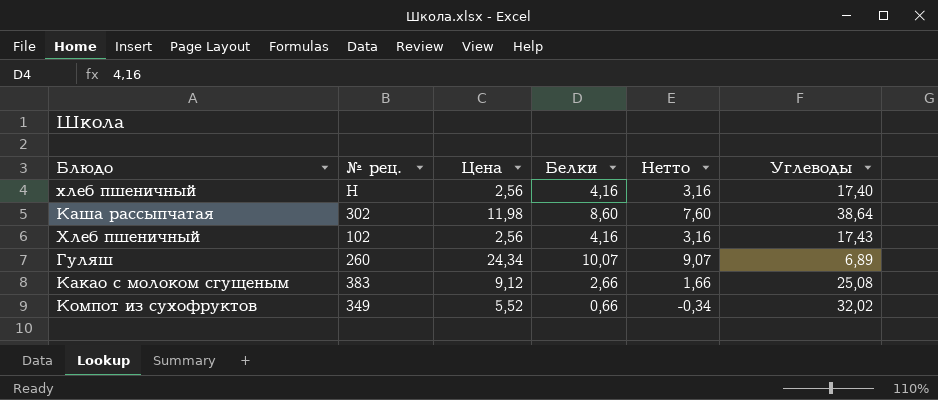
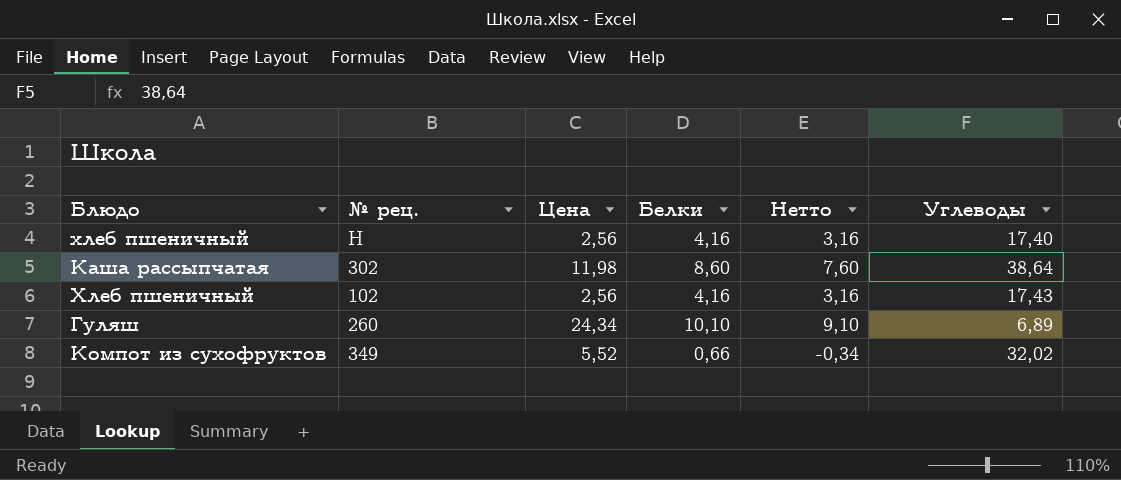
row Какао с молоком сгущеным: 383 | 9,12 | 2,66 | 1,66 | 25,08 -> none
Гуляш | Белки: 10,07 -> 10,10
Гуляш | Нетто: 9,07 -> 9,10

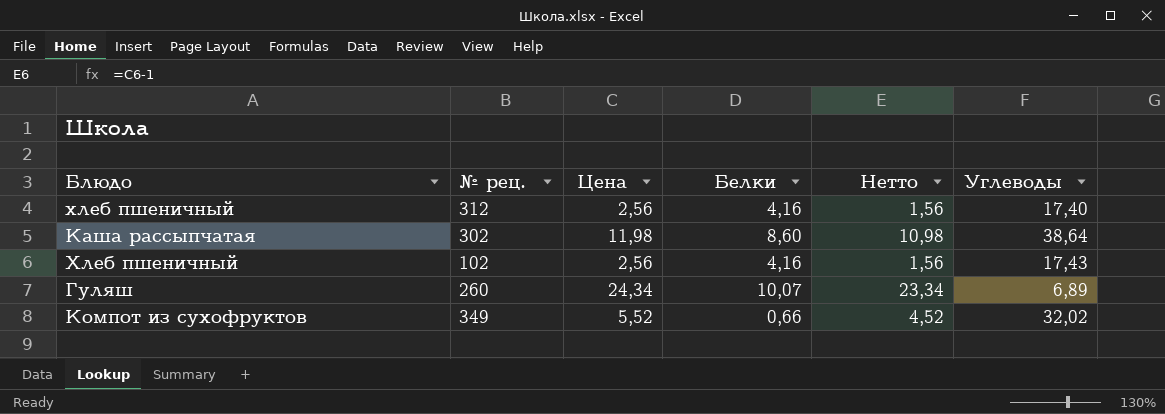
column Нетто | formula: [Белки] - 1 -> [Цена] - 1
хлеб пшеничный | № рец.: Н -> 312
Гуляш | Белки: 10,10 -> 10,07

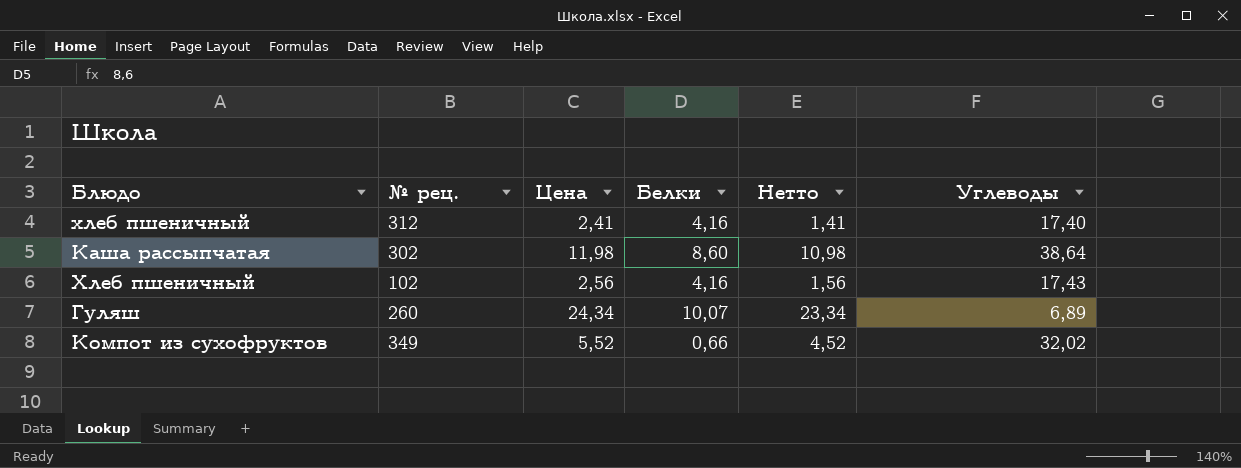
хлеб пшеничный | Цена: 2,56 -> 2,41
хлеб пшеничный | Нетто: 1,56 -> 1,41

